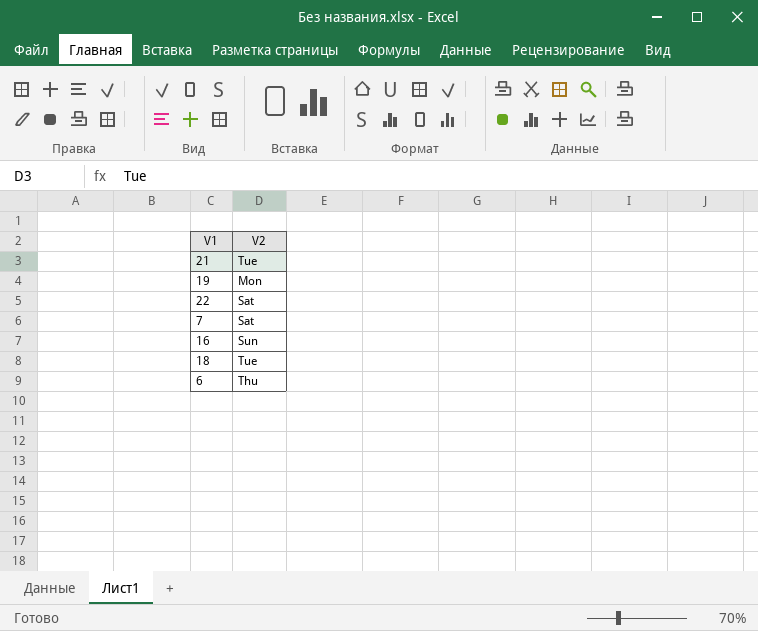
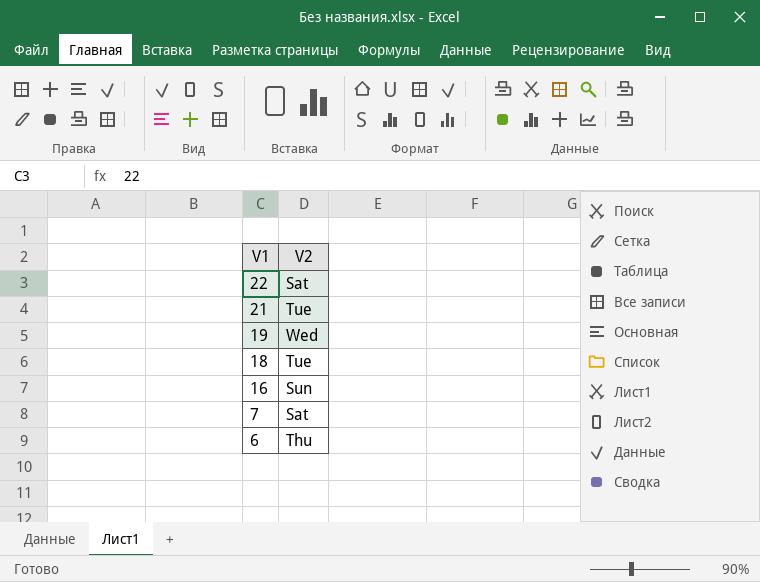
row order: none -> V1 descending
19 | V2: Mon -> Wed

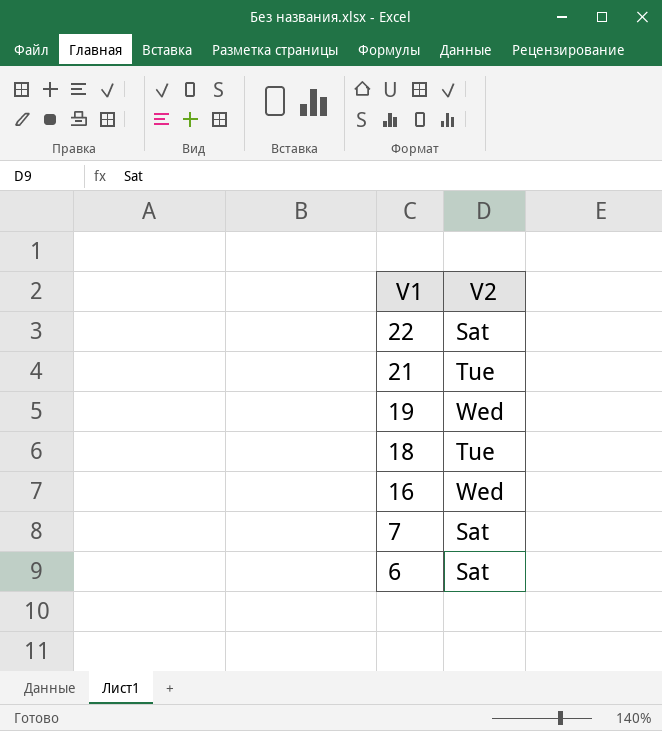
16 | V2: Sun -> Wed
6 | V2: Thu -> Sat

